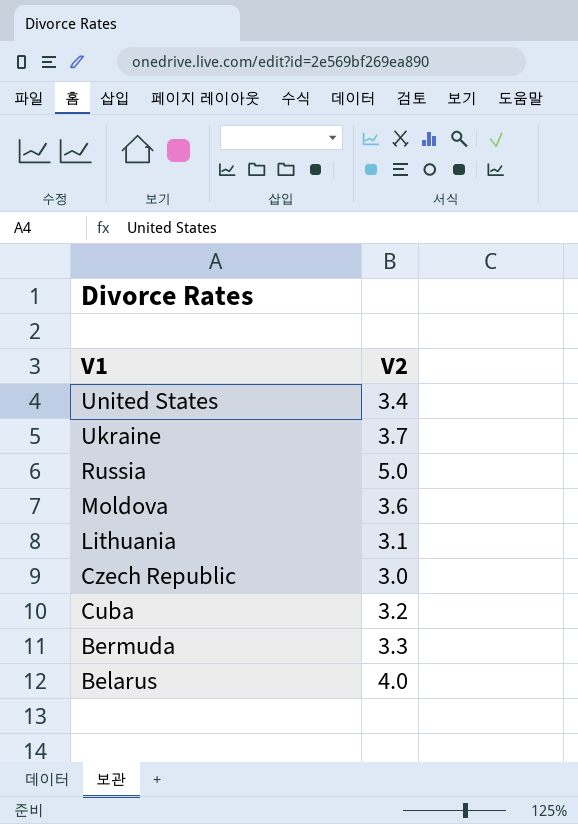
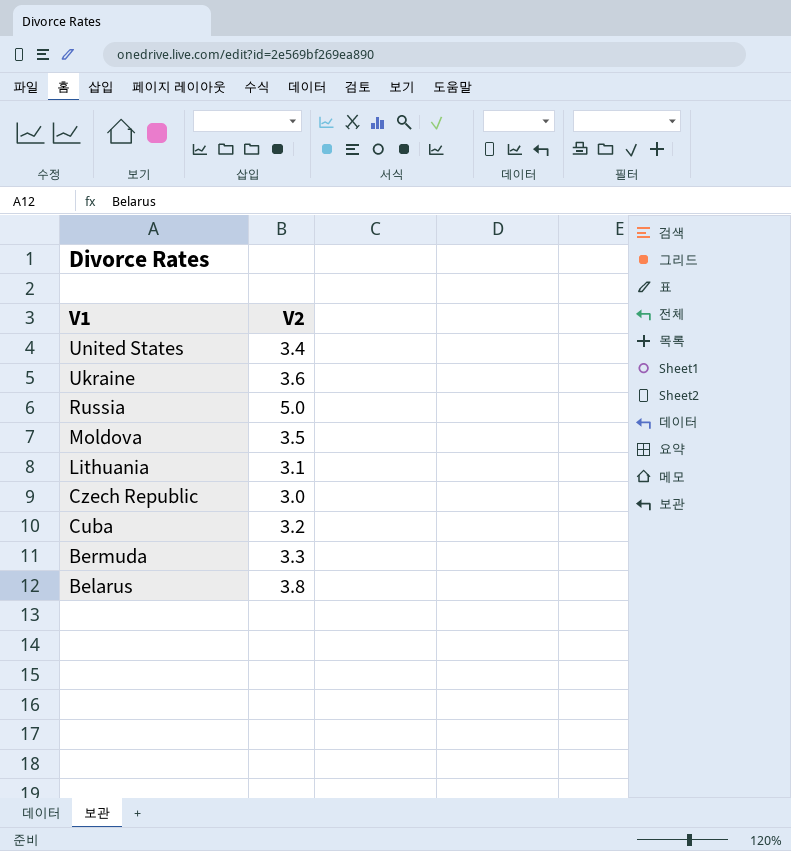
Ukraine | V2: 3.7 -> 3.6
Moldova | V2: 3.6 -> 3.5
Belarus | V2: 4.0 -> 3.8

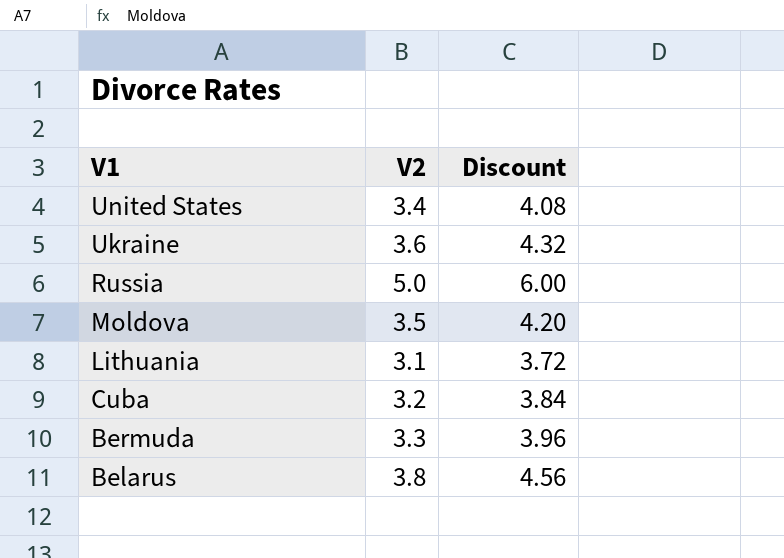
column Discount | formula: none -> [V2] * 1.2
row Czech Republic: 3.0 -> none

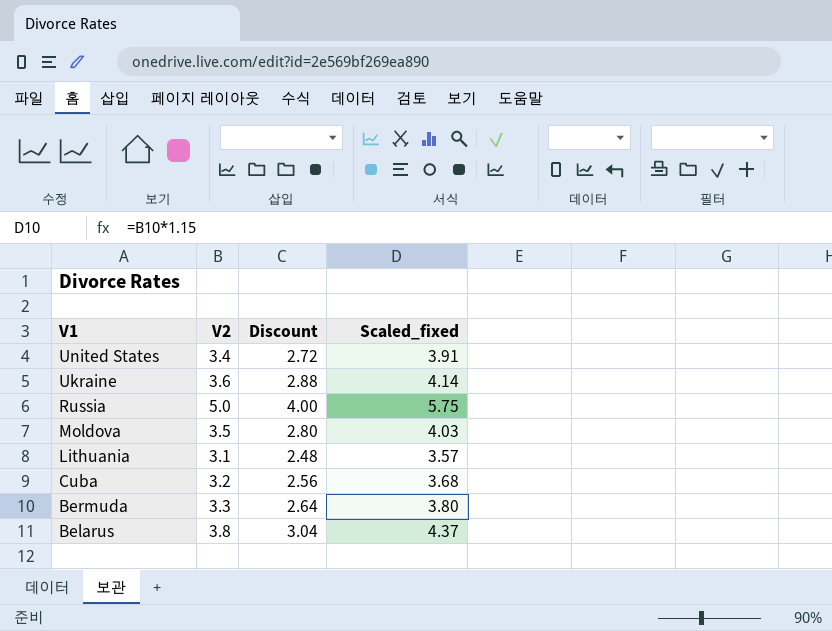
column Discount | formula: [V2] * 1.2 -> [V2] * 0.8
column Scaled_fixed | formula: none -> [V2] * 1.15

